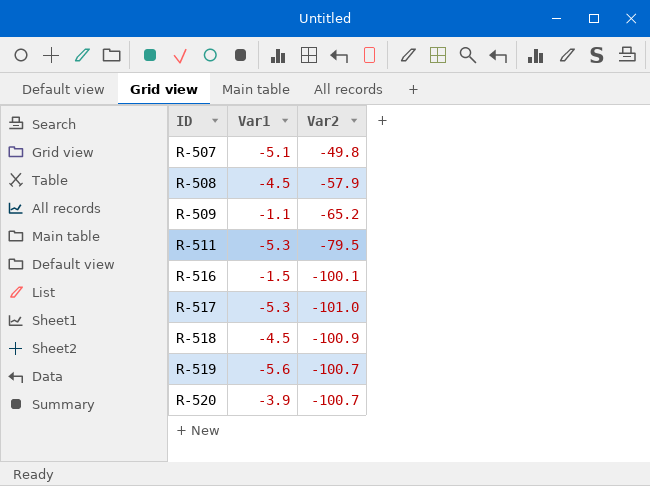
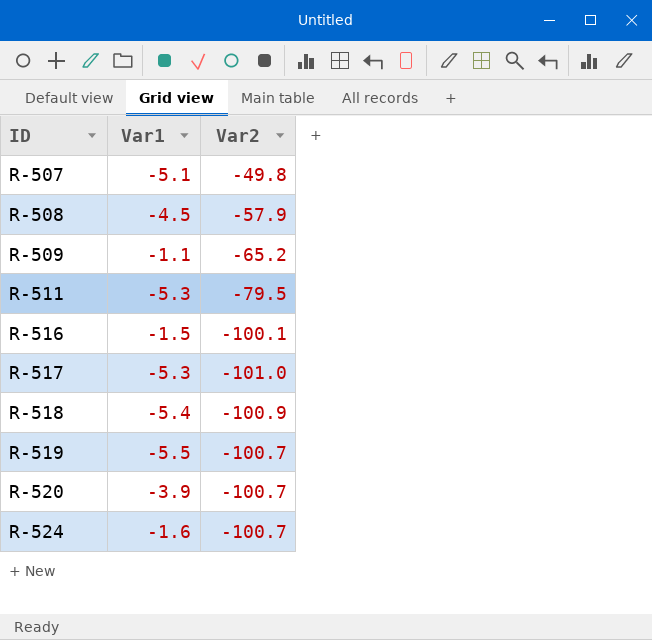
R-518 | Var1: -4.5 -> -5.4
R-519 | Var1: -5.6 -> -5.5
row R-524: none -> -1.6 | -100.7

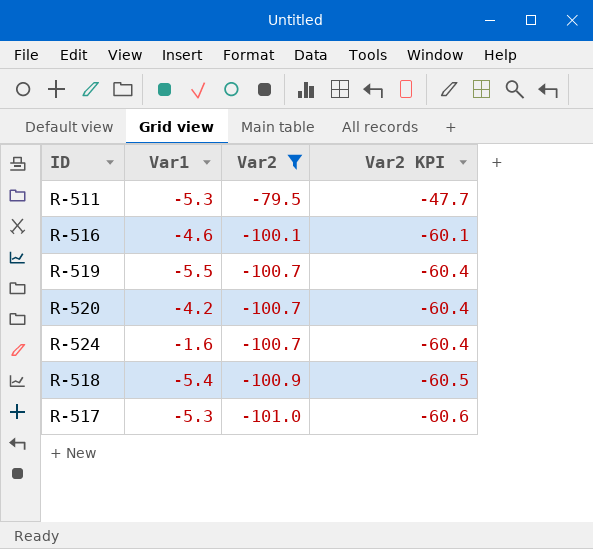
filter: none -> Var2 <= -79.5
row order: ID ascending -> Var2 descending
column Var2 KPI | formula: none -> [Var2] * 0.6
R-516 | Var1: -1.5 -> -4.6
R-520 | Var1: -3.9 -> -4.2

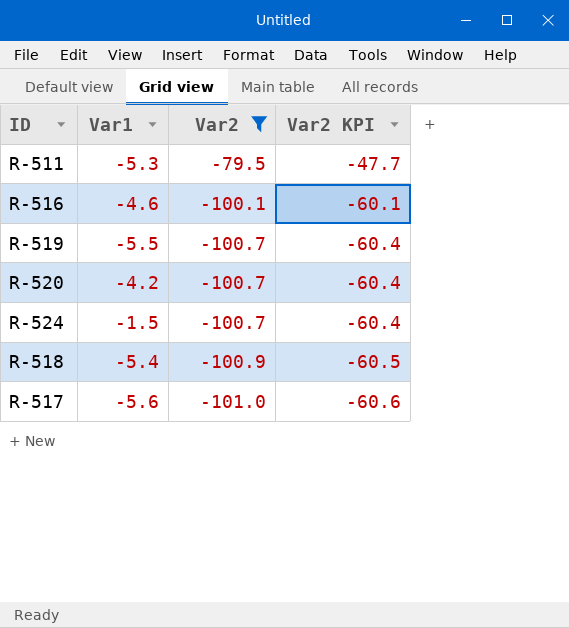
R-524 | Var1: -1.6 -> -1.5
R-517 | Var1: -5.3 -> -5.6

